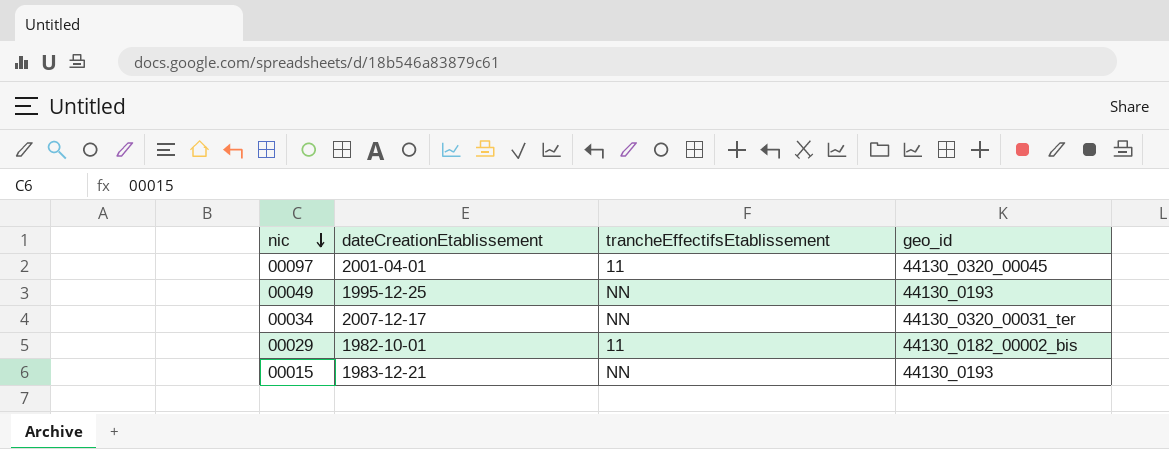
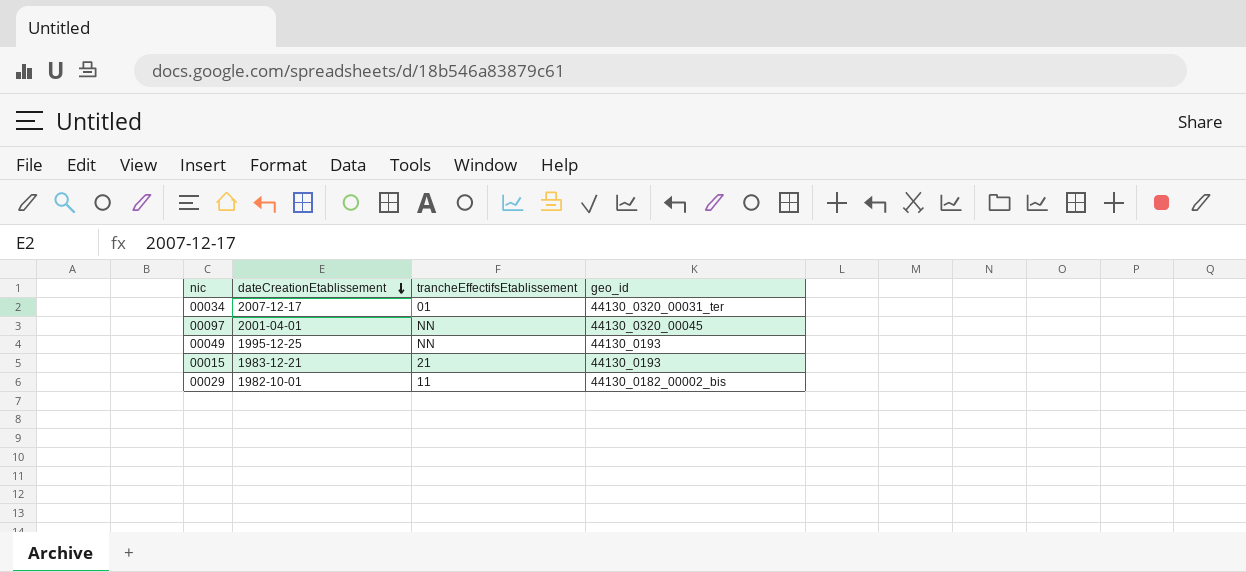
row order: nic descending -> dateCreationEtablissement descending
00034 | trancheEffectifsEtablissement: NN -> 01
00097 | trancheEffectifsEtablissement: 11 -> NN
00015 | trancheEffectifsEtablissement: NN -> 21

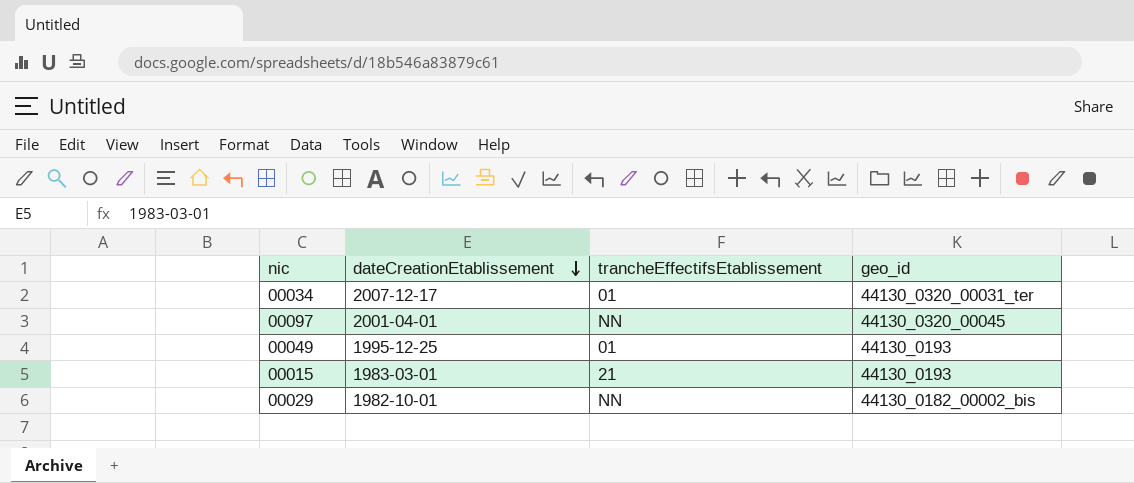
00049 | trancheEffectifsEtablissement: NN -> 01
00015 | dateCreationEtablissement: 1983-12-21 -> 1983-03-01
00029 | trancheEffectifsEtablissement: 11 -> NN

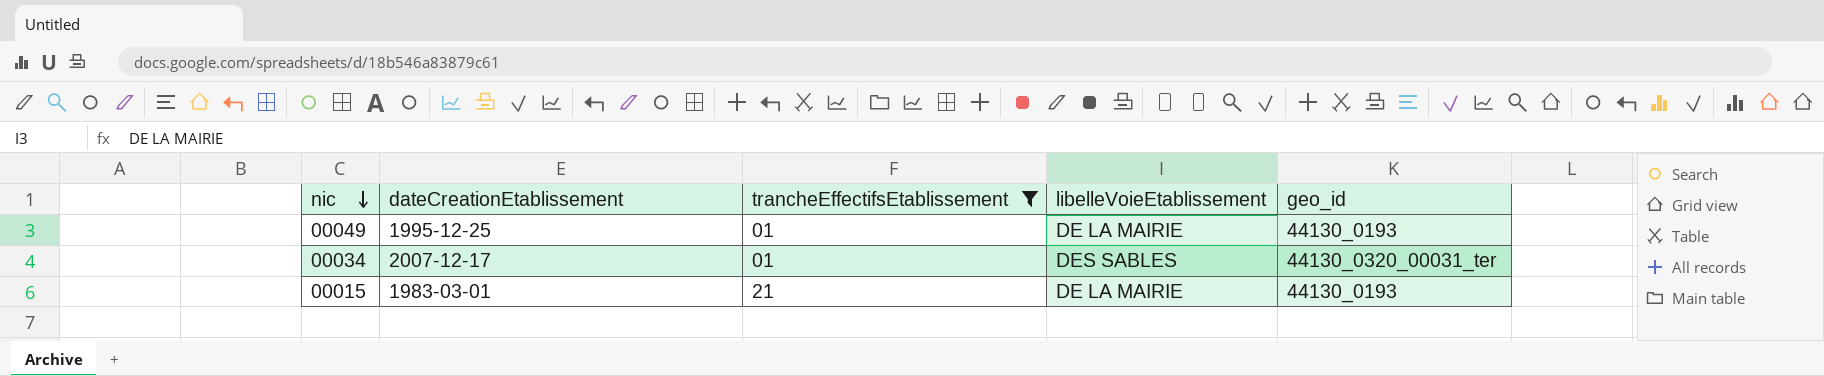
filter: none -> trancheEffectifsEtablissement != NN
row order: dateCreationEtablissement descending -> nic descending
column libelleVoieEtablissement | position: none -> 4

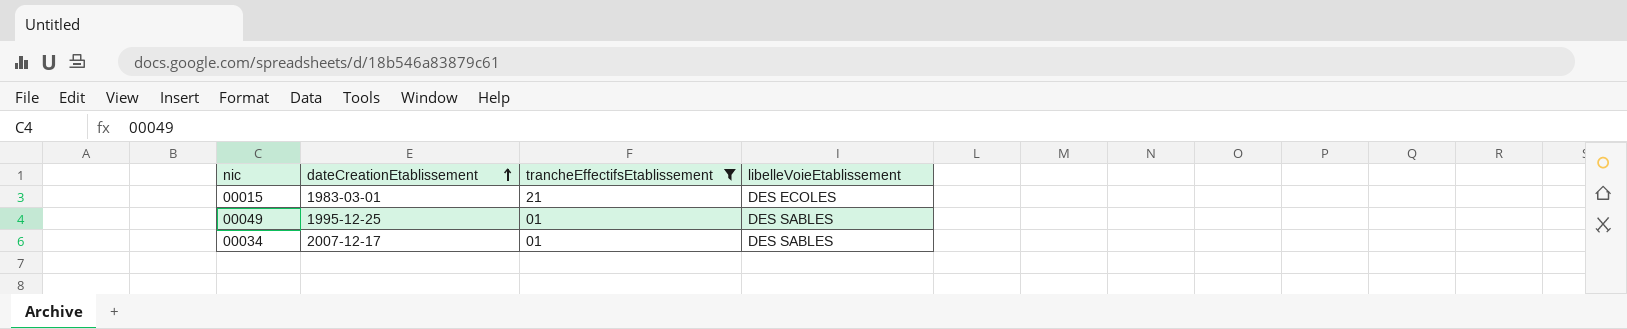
row order: nic descending -> dateCreationEtablissement ascending
column geo_id | position: 5 -> none
00015 | libelleVoieEtablissement: DE LA MAIRIE -> DES ECOLES
00049 | libelleVoieEtablissement: DE LA MAIRIE -> DES SABLES

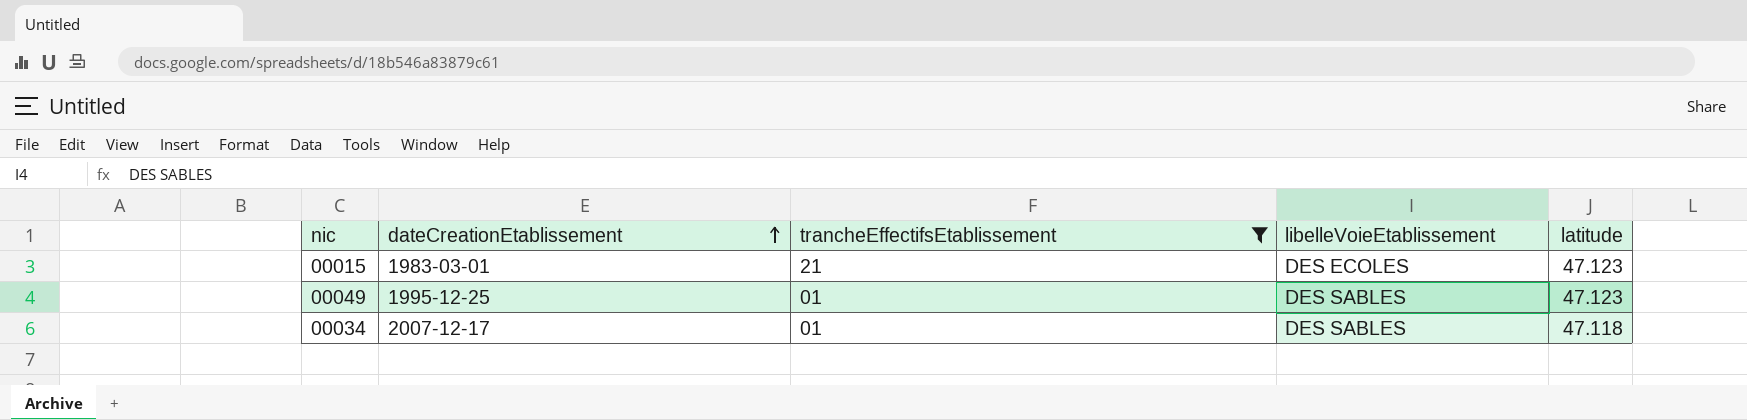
column latitude | position: none -> 5

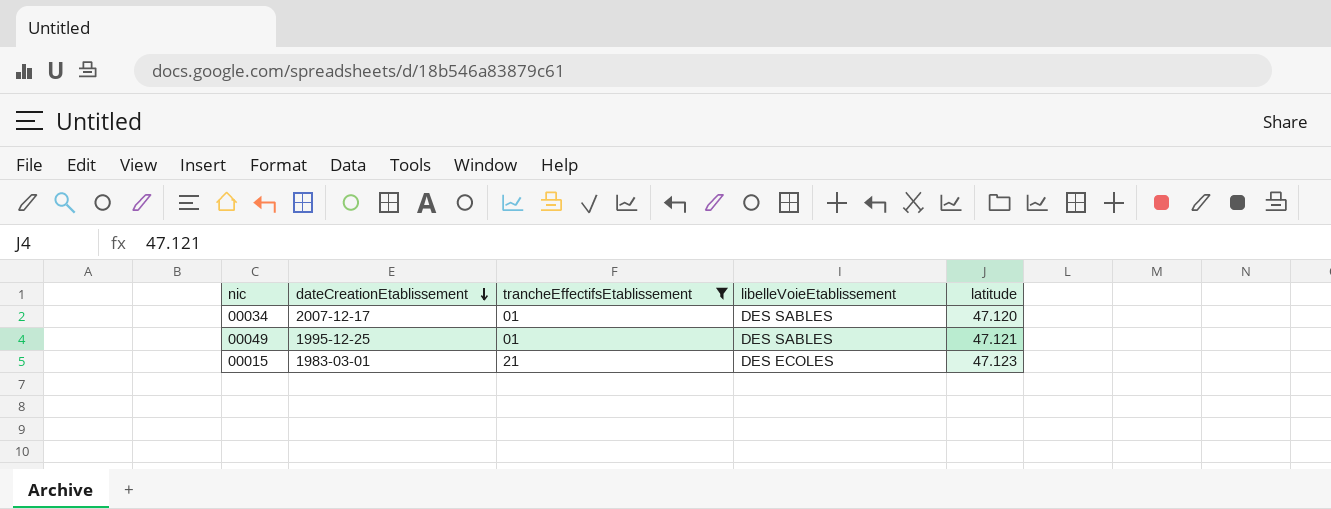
row order: dateCreationEtablissement ascending -> dateCreationEtablissement descending
00034 | latitude: 47.118 -> 47.120
00049 | latitude: 47.123 -> 47.121

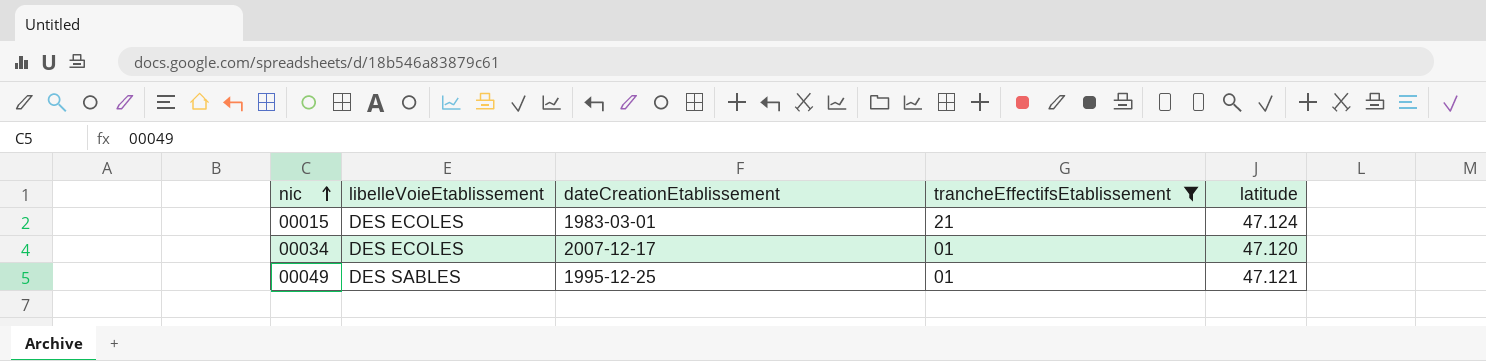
row order: dateCreationEtablissement descending -> nic ascending
column libelleVoieEtablissement | position: 4 -> 2
00015 | latitude: 47.123 -> 47.124
00034 | libelleVoieEtablissement: DES SABLES -> DES ECOLES

